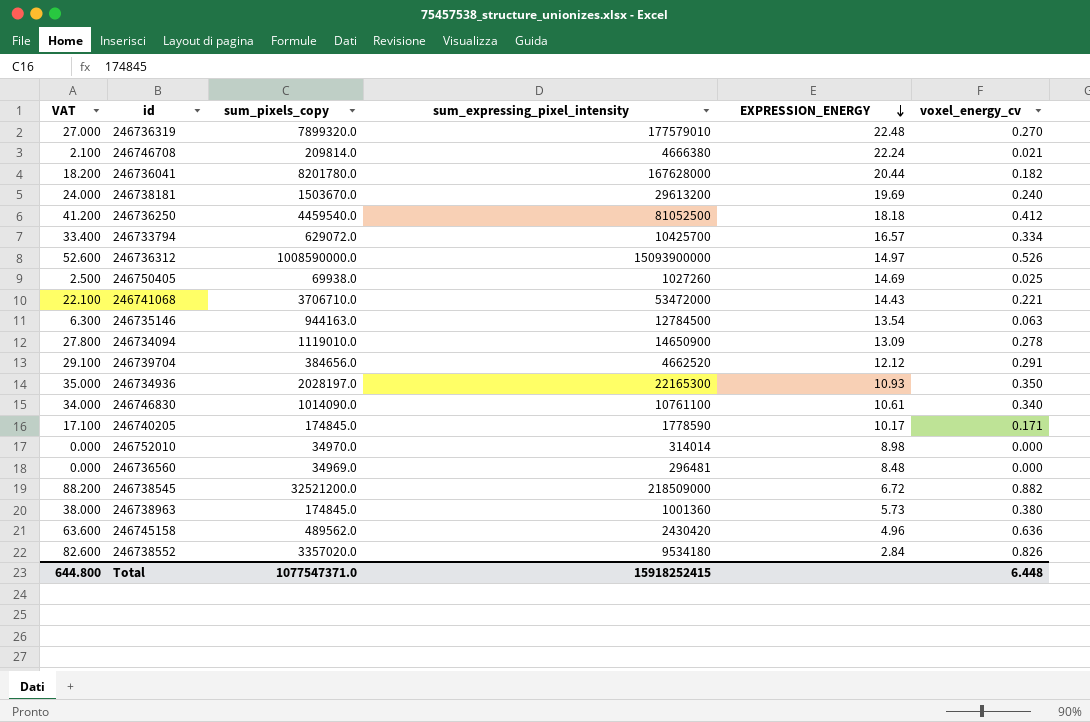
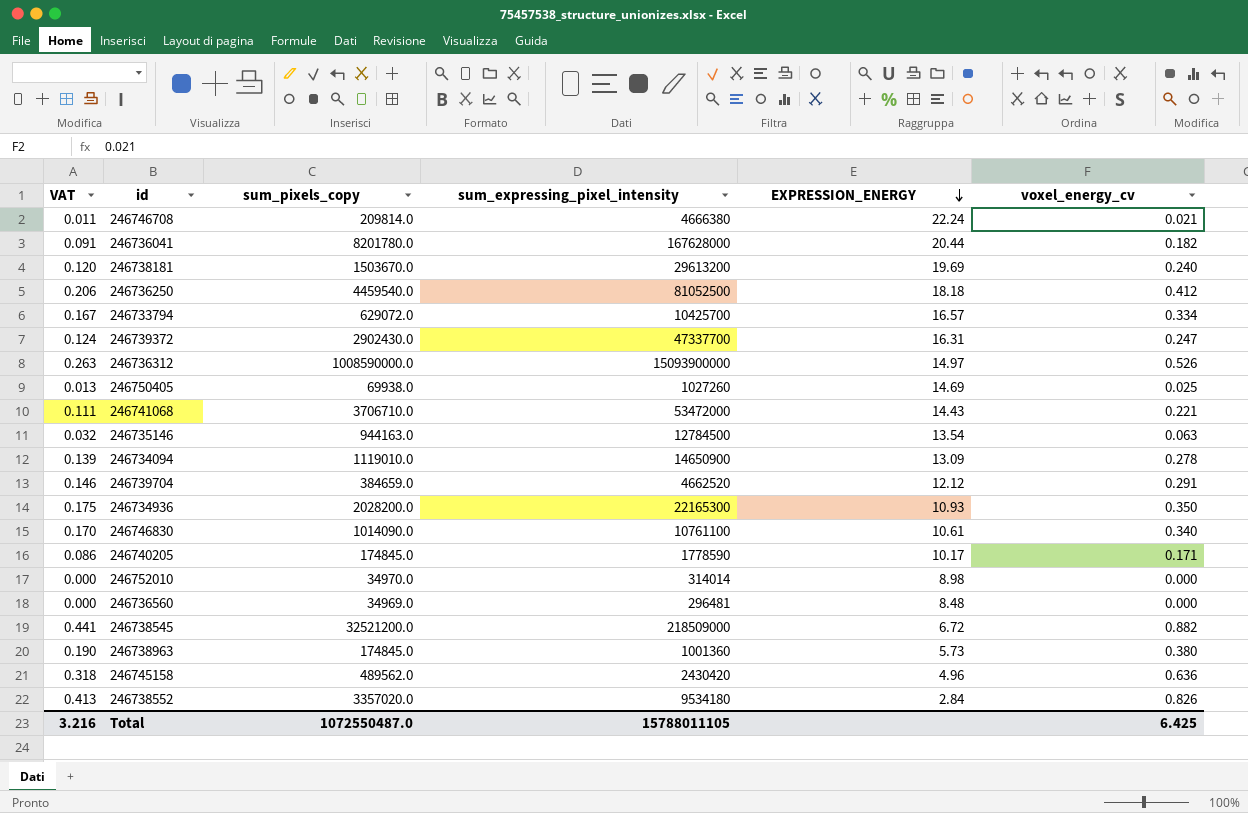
column VAT | formula: [voxel_energy_cv] * 100 -> [voxel_energy_cv] * 0.5
row 246736319: 27.000 | 7899320.0 | 177579010 | 22.48 | 0.270 -> none
row 246739372: none -> 0.124 | 2902430.0 | 47337700 | 16.31 | 0.247
246739704 | sum_pixels_copy: 384656.0 -> 384659.0
246734936 | sum_pixels_copy: 2028197.0 -> 2028200.0
Total | VAT: 644.800 -> 3.216
Total | sum_pixels_copy: 1077547371.0 -> 1072550487.0
Total | sum_expressing_pixel_intensity: 15918252415 -> 15788011105
Total | voxel_energy_cv: 6.448 -> 6.425

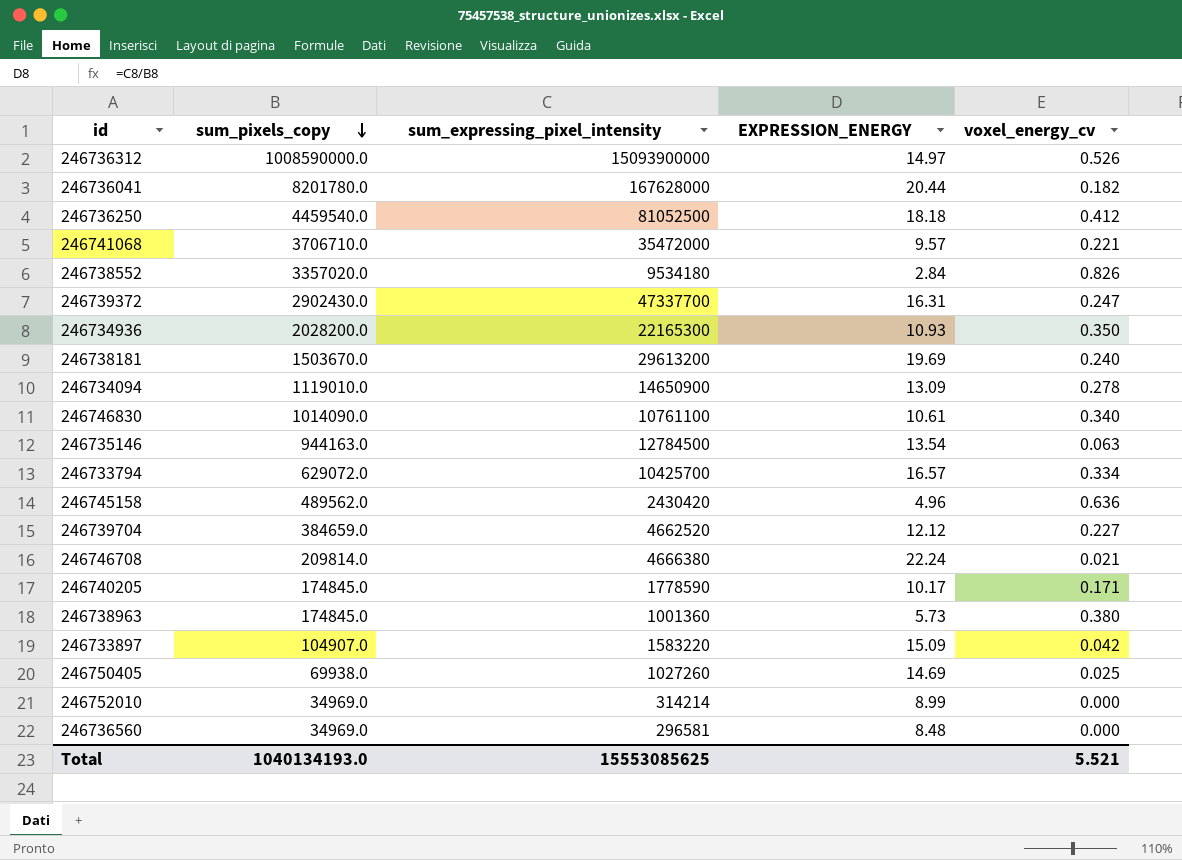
row order: EXPRESSION_ENERGY descending -> sum_pixels_copy descending
column VAT | formula: [voxel_energy_cv] * 0.5 -> none
row 246738545: 0.441 | 32521200.0 | 218509000 | 6.72 | 0.882 -> none
246741068 | sum_expressing_pixel_intensity: 53472000 -> 35472000
246741068 | EXPRESSION_ENERGY: 14.43 -> 9.57
246739704 | voxel_energy_cv: 0.291 -> 0.227
row 246733897: none -> 104907.0 | 1583220 | 15.09 | 0.042
246752010 | sum_pixels_copy: 34970.0 -> 34969.0
246752010 | sum_expressing_pixel_intensity: 314014 -> 314214
246752010 | EXPRESSION_ENERGY: 8.98 -> 8.99
246736560 | sum_expressing_pixel_intensity: 296481 -> 296581
Total | sum_pixels_copy: 1072550487.0 -> 1040134193.0
Total | sum_expressing_pixel_intensity: 15788011105 -> 15553085625
Total | voxel_energy_cv: 6.425 -> 5.521

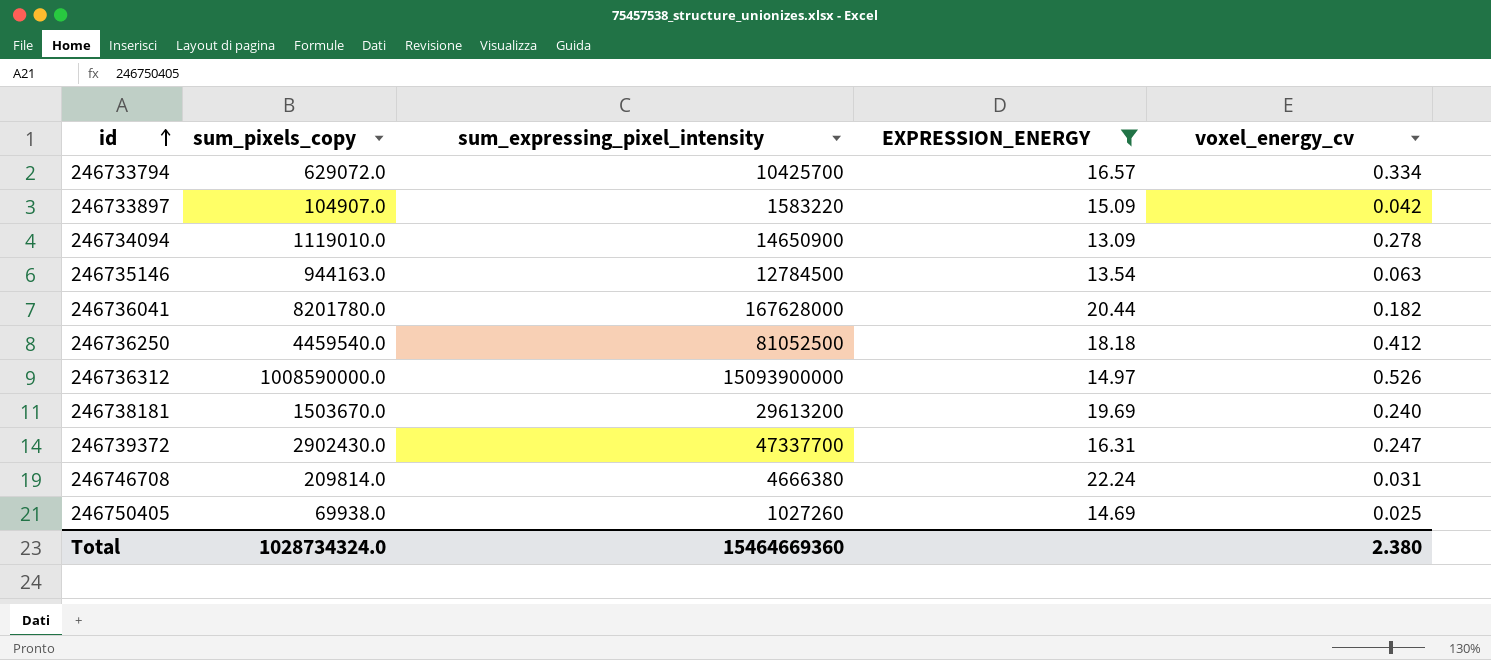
filter: none -> EXPRESSION_ENERGY >= 13.09
row order: sum_pixels_copy descending -> id ascending
246746708 | voxel_energy_cv: 0.021 -> 0.031
Total | sum_pixels_copy: 1040134193.0 -> 1028734324.0
Total | sum_expressing_pixel_intensity: 15553085625 -> 15464669360
Total | voxel_energy_cv: 5.521 -> 2.380

